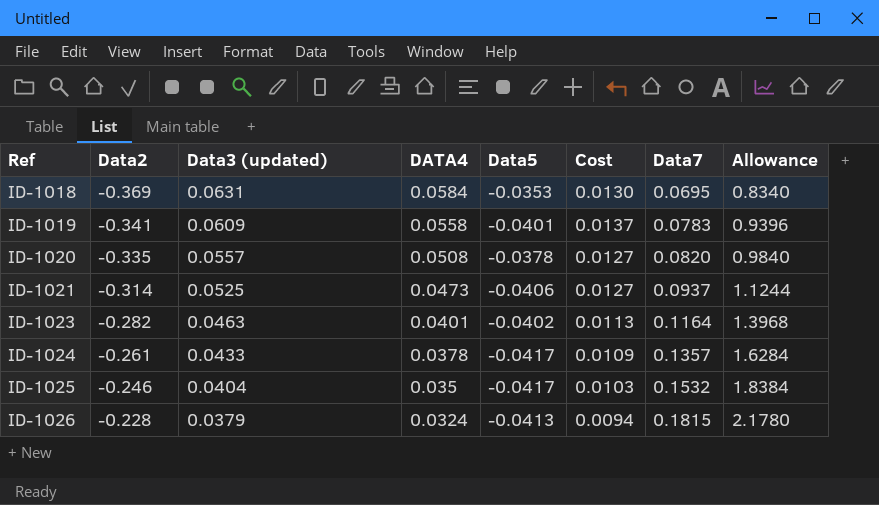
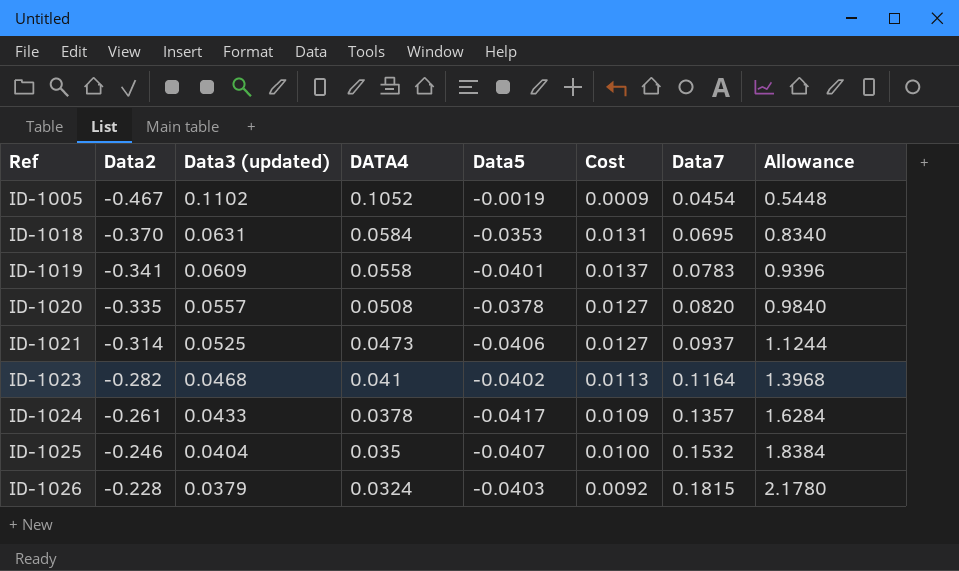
row ID-1005: none -> -0.467 | 0.1102 | 0.1052 | -0.0019 | 0.0009 | 0.0454 | 0.5448
ID-1018 | Data2: -0.369 -> -0.370
ID-1018 | Cost: 0.0130 -> 0.0131
ID-1023 | Data3 (updated): 0.0463 -> 0.0468
ID-1023 | DATA4: 0.0401 -> 0.041
ID-1025 | Data5: -0.0417 -> -0.0407
ID-1025 | Cost: 0.0103 -> 0.0100
ID-1026 | Data5: -0.0413 -> -0.0403
ID-1026 | Cost: 0.0094 -> 0.0092

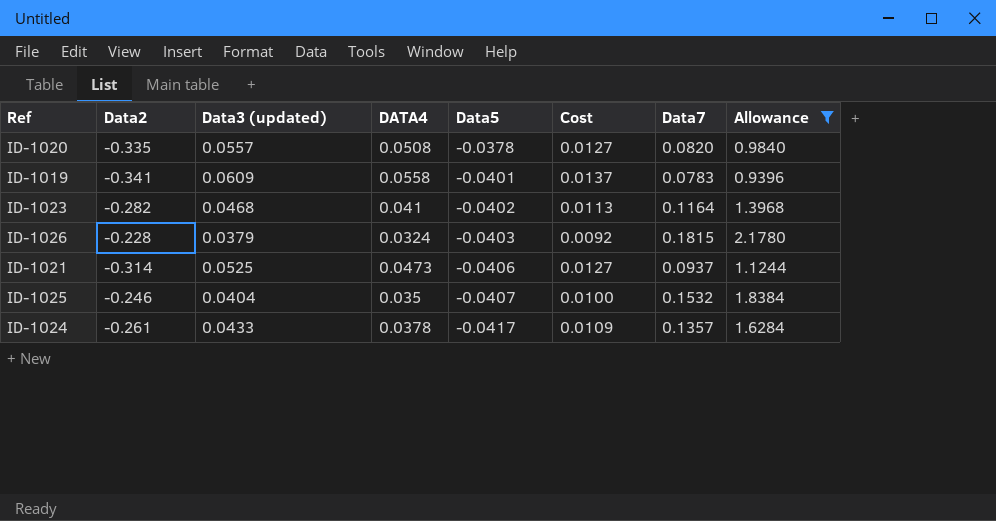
filter: none -> Allowance >= 0.9396
row order: Ref ascending -> Data5 descending

